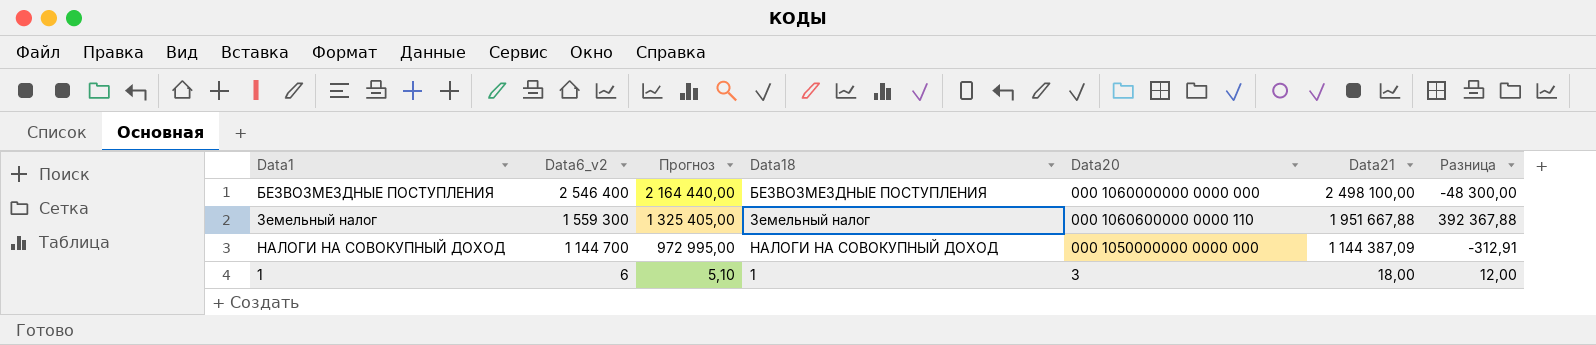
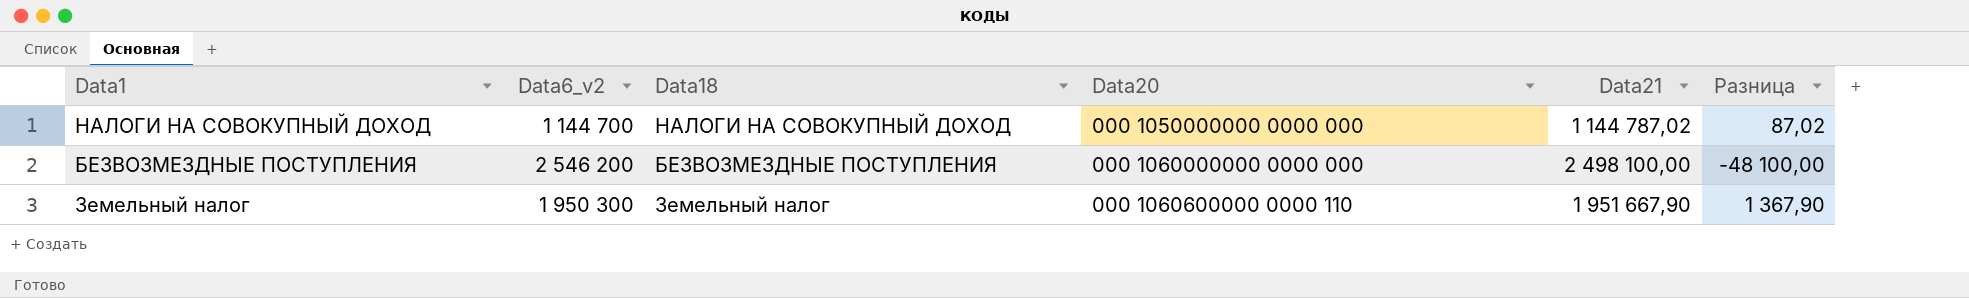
row order: Data6_v2 descending -> Data20 ascending
column Прогноз | formula: [Data6_v2] * 0,85 -> none
row 1: 6 | 5,10 | 1 | 3 | 18,00 | 12,00 -> none
НАЛОГИ НА СОВОКУПНЫЙ ДОХОД | Data21: 1 144 387,09 -> 1 144 787,02
НАЛОГИ НА СОВОКУПНЫЙ ДОХОД | Разница: -312,91 -> 87,02
БЕЗВОЗМЕЗДНЫЕ ПОСТУПЛЕНИЯ | Data6_v2: 2 546 400 -> 2 546 200
БЕЗВОЗМЕЗДНЫЕ ПОСТУПЛЕНИЯ | Разница: -48 300,00 -> -48 100,00
Земельный налог | Data6_v2: 1 559 300 -> 1 950 300
Земельный налог | Data21: 1 951 667,88 -> 1 951 667,90
Земельный налог | Разница: 392 367,88 -> 1 367,90

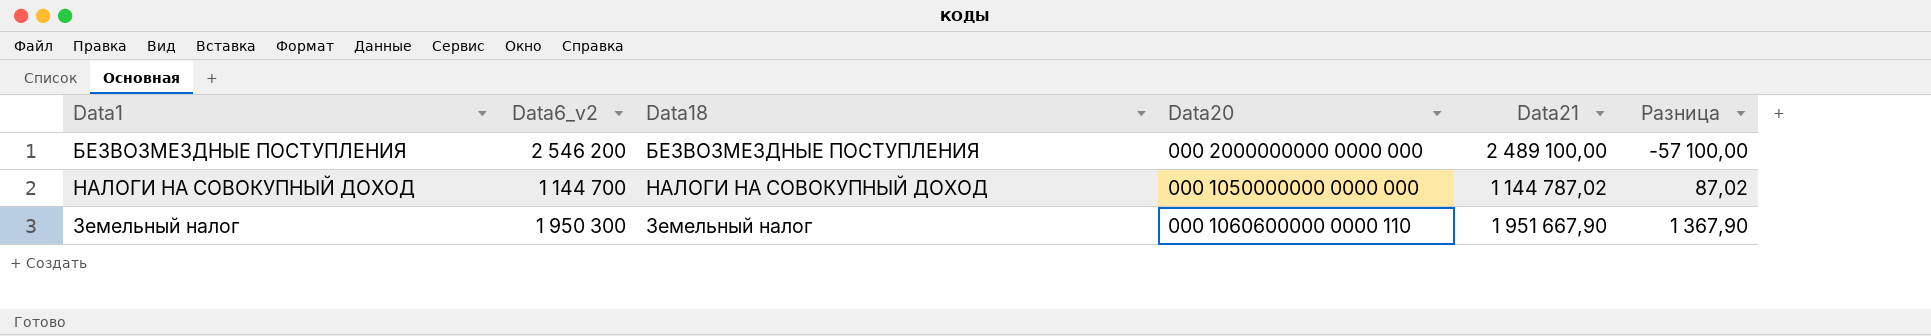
row order: Data20 ascending -> Разница ascending
БЕЗВОЗМЕЗДНЫЕ ПОСТУПЛЕНИЯ | Data20: 000 1060000000 0000 000 -> 000 2000000000 0000 000
БЕЗВОЗМЕЗДНЫЕ ПОСТУПЛЕНИЯ | Data21: 2 498 100,00 -> 2 489 100,00
БЕЗВОЗМЕЗДНЫЕ ПОСТУПЛЕНИЯ | Разница: -48 100,00 -> -57 100,00

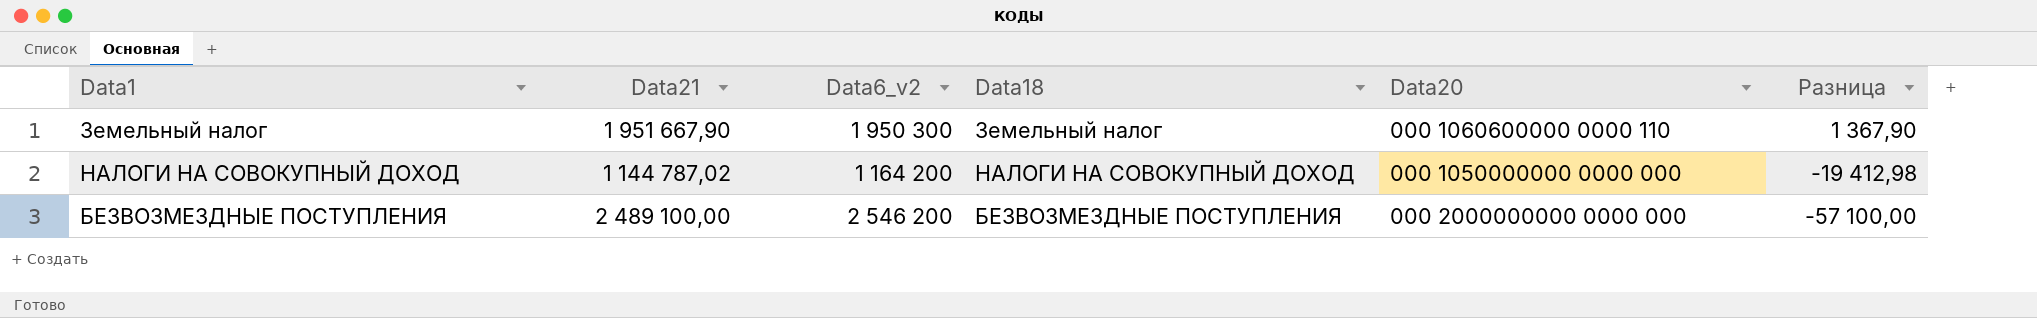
row order: Разница ascending -> Разница descending
column Data21 | position: 5 -> 2
НАЛОГИ НА СОВОКУПНЫЙ ДОХОД | Data6_v2: 1 144 700 -> 1 164 200
НАЛОГИ НА СОВОКУПНЫЙ ДОХОД | Разница: 87,02 -> -19 412,98

